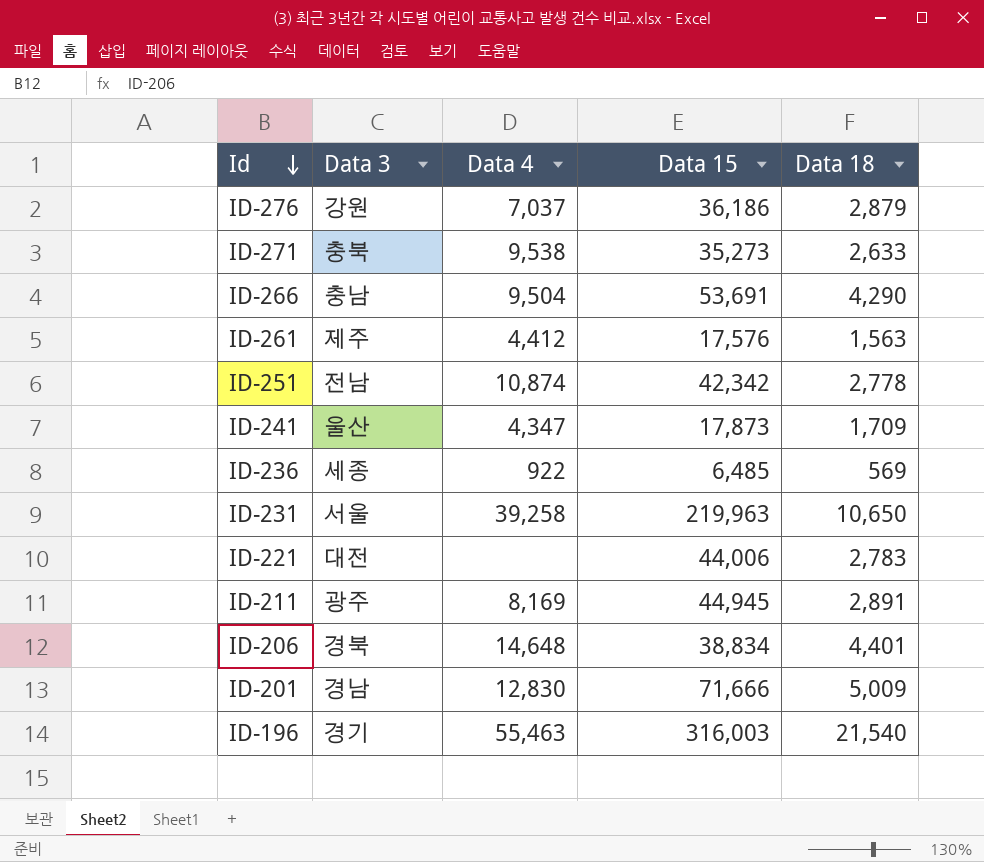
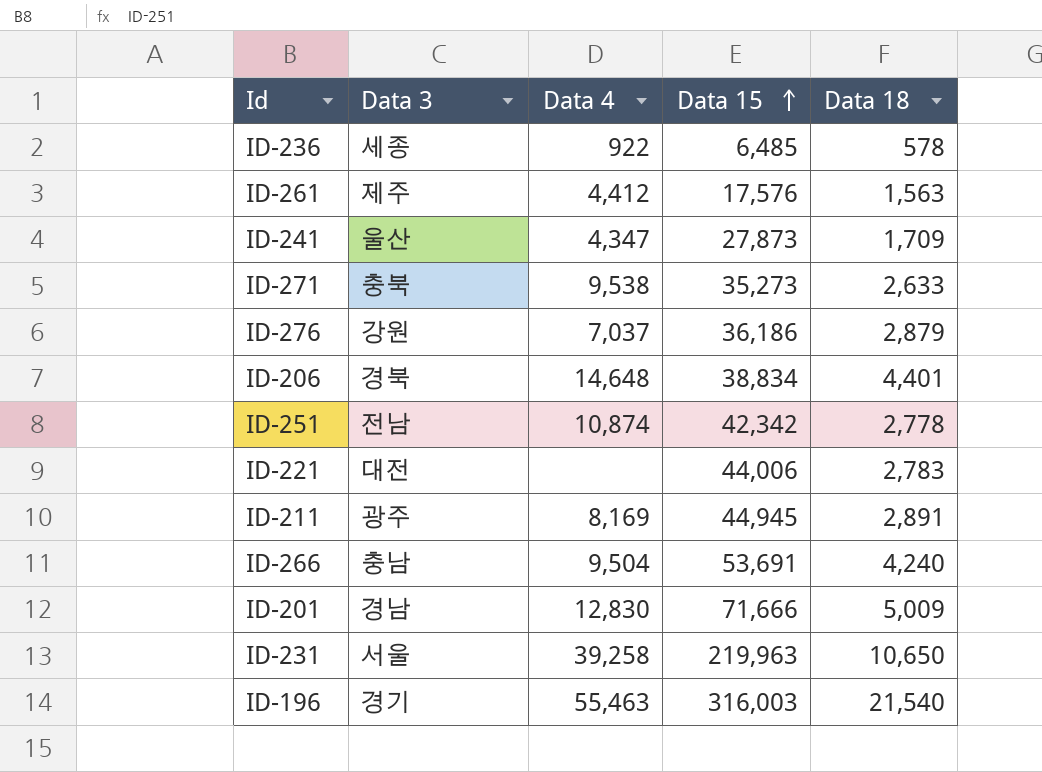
row order: Id descending -> Data 15 ascending
ID-236 | Data 18: 569 -> 578
ID-241 | Data 15: 17,873 -> 27,873
ID-266 | Data 18: 4,290 -> 4,240

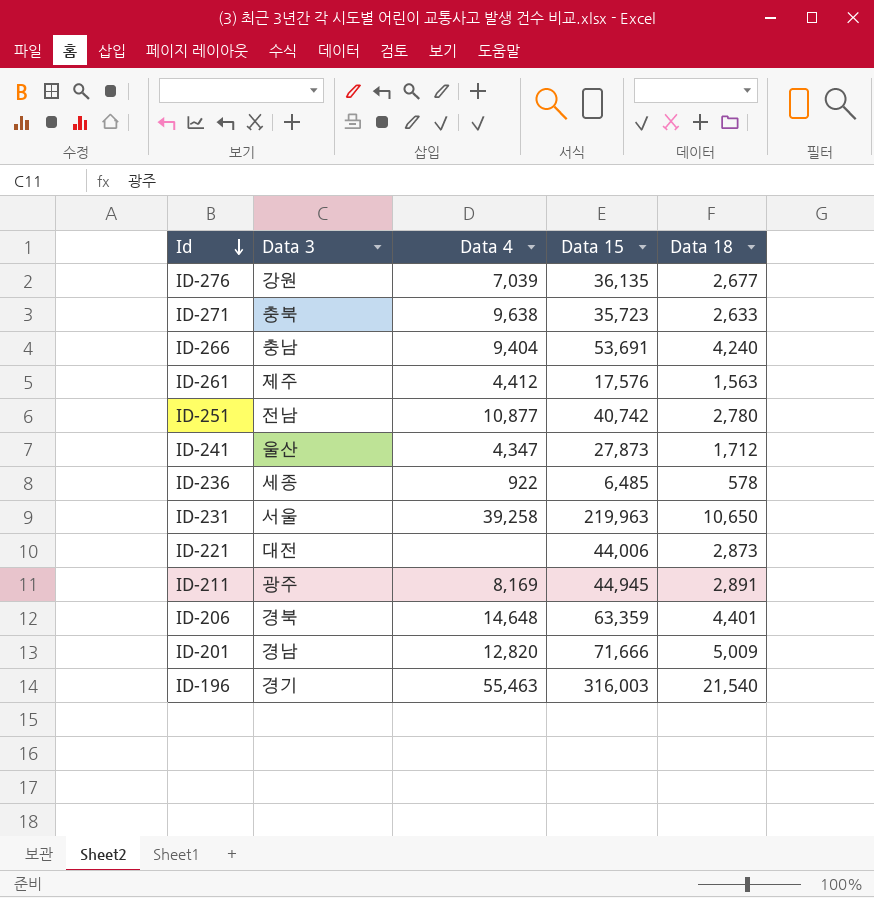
row order: Data 15 ascending -> Id descending
ID-276 | Data 4: 7,037 -> 7,039
ID-276 | Data 15: 36,186 -> 36,135
ID-276 | Data 18: 2,879 -> 2,677
ID-271 | Data 4: 9,538 -> 9,638
ID-271 | Data 15: 35,273 -> 35,723
ID-266 | Data 4: 9,504 -> 9,404
ID-251 | Data 4: 10,874 -> 10,877
ID-251 | Data 15: 42,342 -> 40,742
ID-251 | Data 18: 2,778 -> 2,780
ID-241 | Data 18: 1,709 -> 1,712
ID-221 | Data 18: 2,783 -> 2,873
ID-206 | Data 15: 38,834 -> 63,359
ID-201 | Data 4: 12,830 -> 12,820

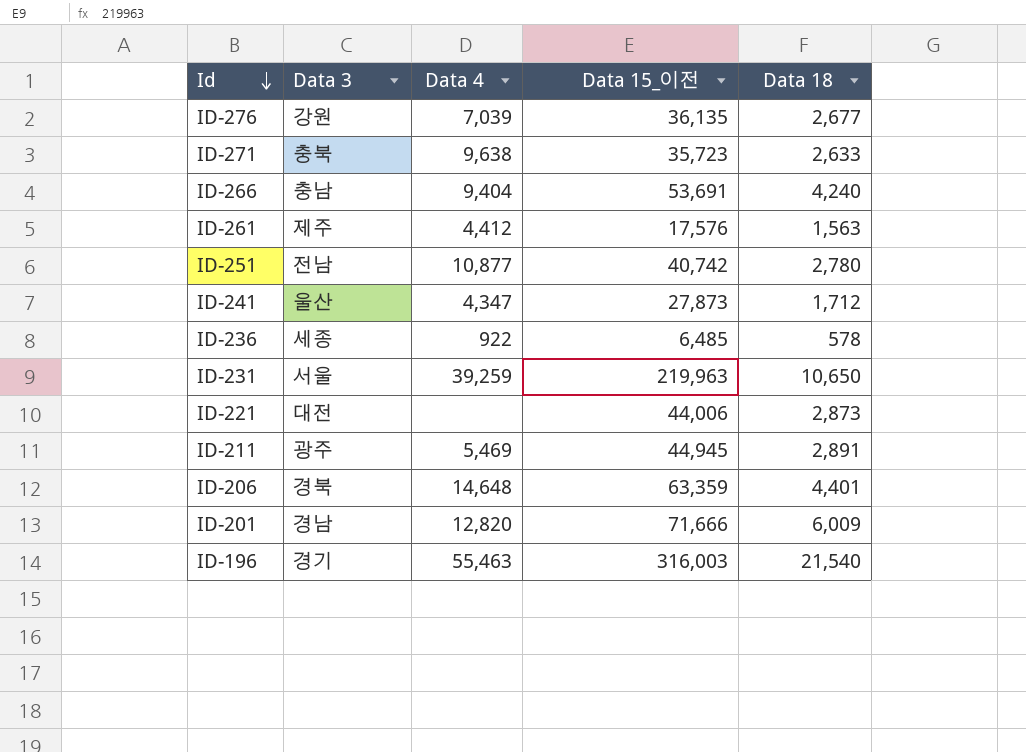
column name: Data 15 -> Data 15_이전
ID-231 | Data 4: 39,258 -> 39,259
ID-211 | Data 4: 8,169 -> 5,469
ID-201 | Data 18: 5,009 -> 6,009

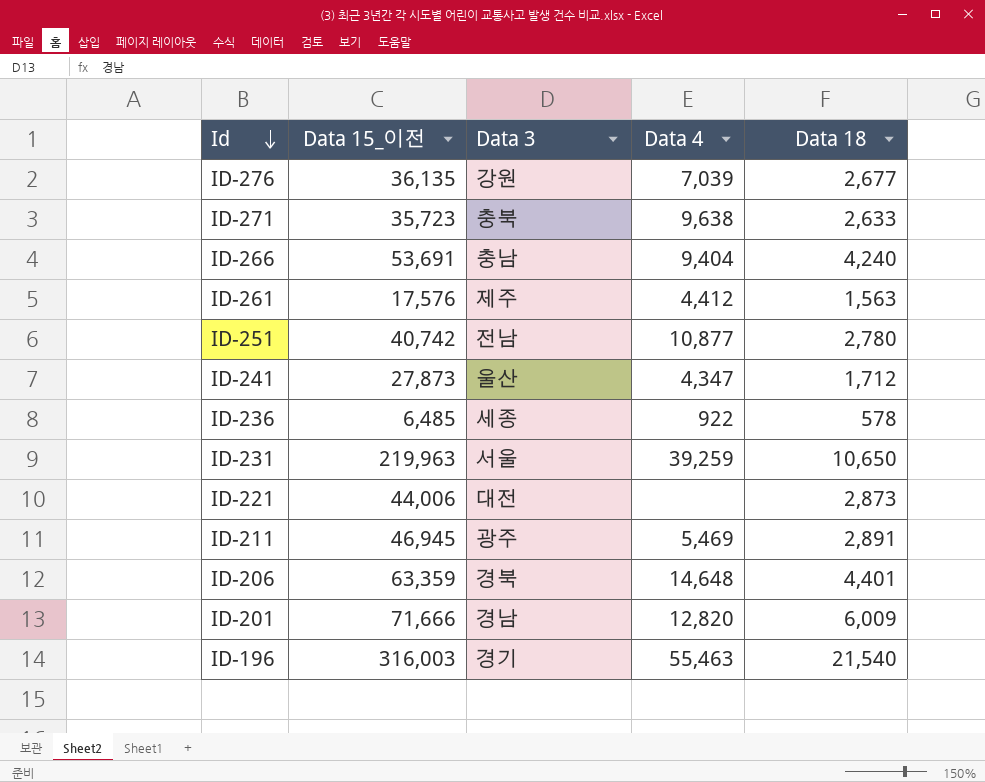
column Data 15_이전 | position: 4 -> 2
ID-211 | Data 15_이전: 44,945 -> 46,945

